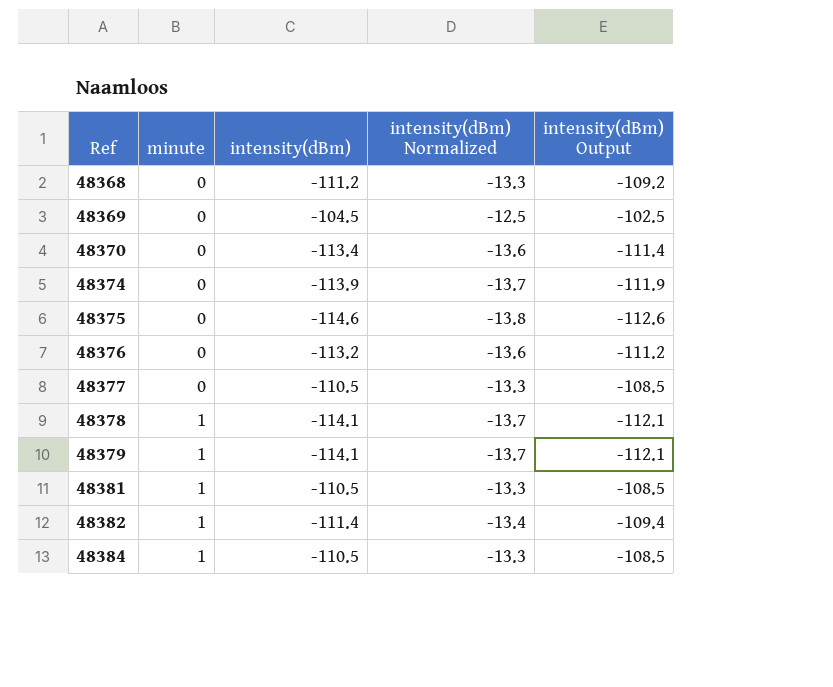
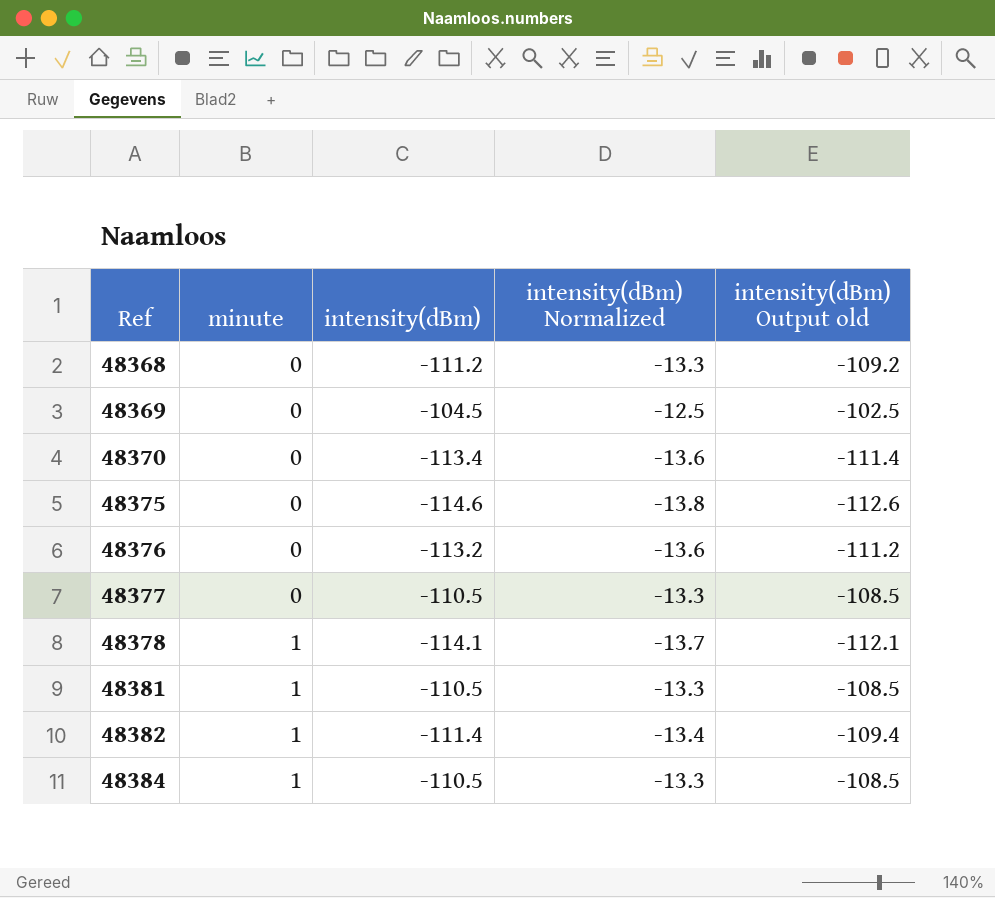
column name: intensity(dBm) Output -> intensity(dBm) Output old
row 48374: 0 | -113.9 | -13.7 | -111.9 -> none
row 48379: 1 | -114.1 | -13.7 | -112.1 -> none

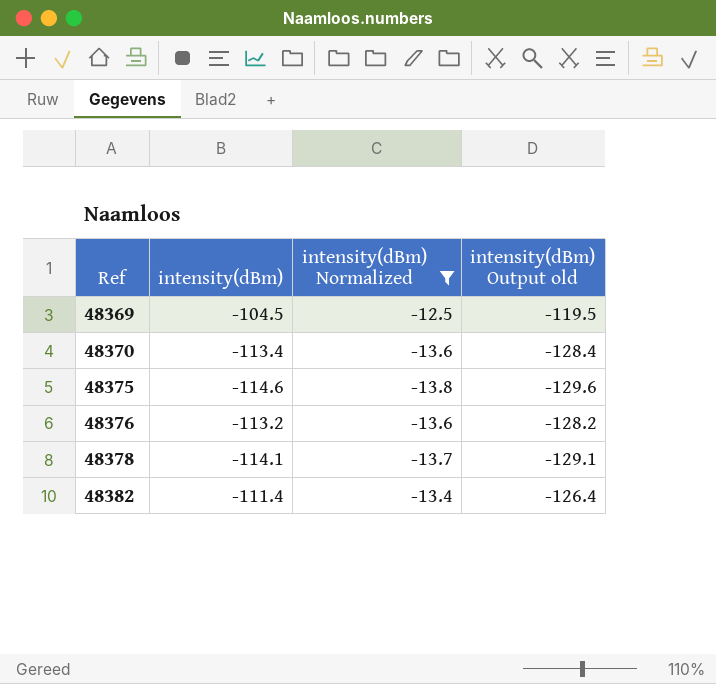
filter: none -> intensity(dBm) Normalized != -13.3
column minute | position: 2 -> none
column intensity(dBm) Output old | formula: [intensity(dBm)] + 2 -> [intensity(dBm)] - 15

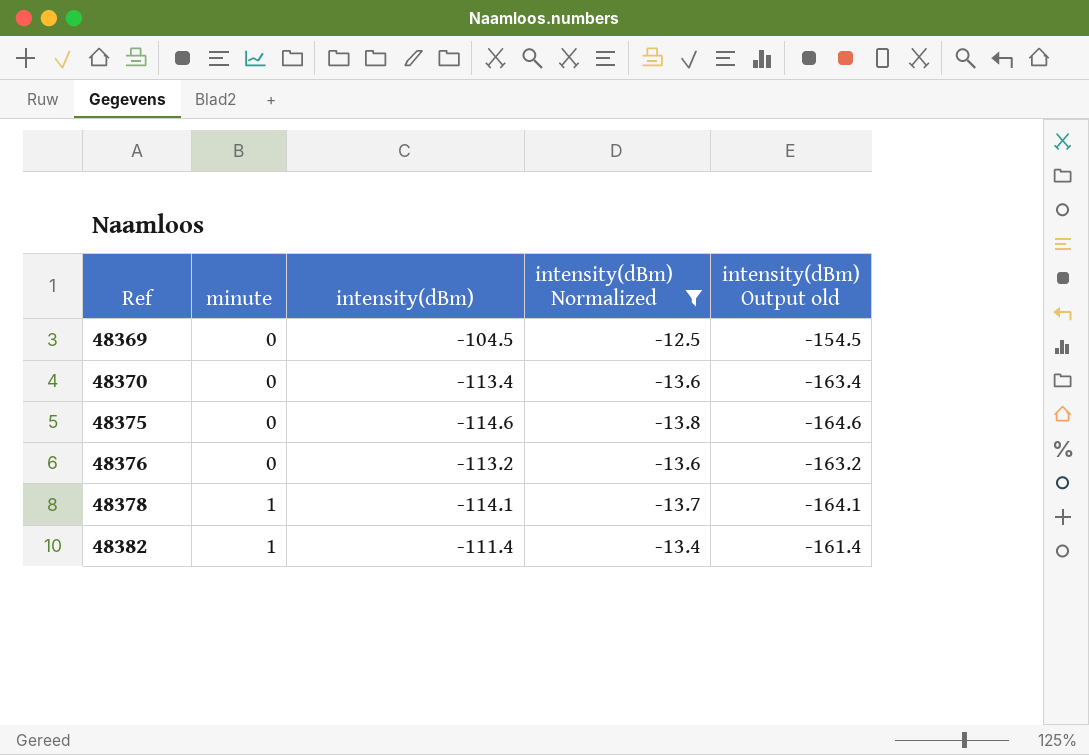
column minute | position: none -> 2
column intensity(dBm) Output old | formula: [intensity(dBm)] - 15 -> [intensity(dBm)] - 50

